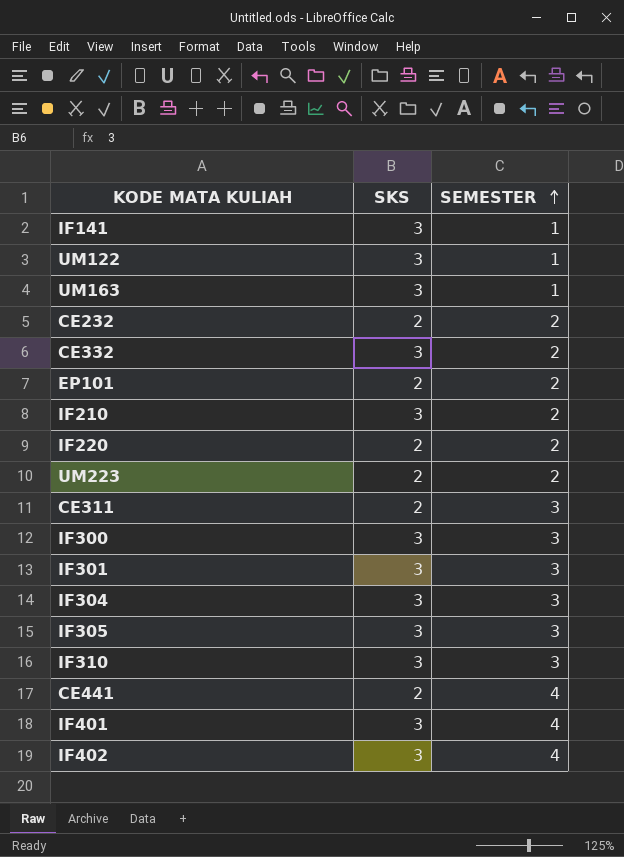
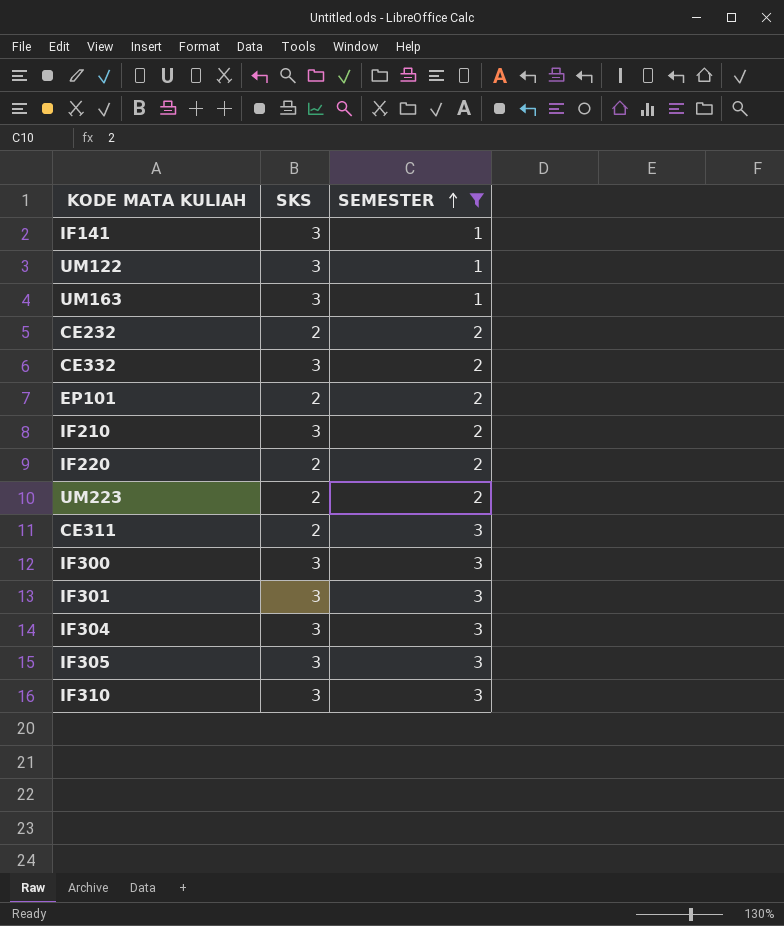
filter: none -> SEMESTER != 4

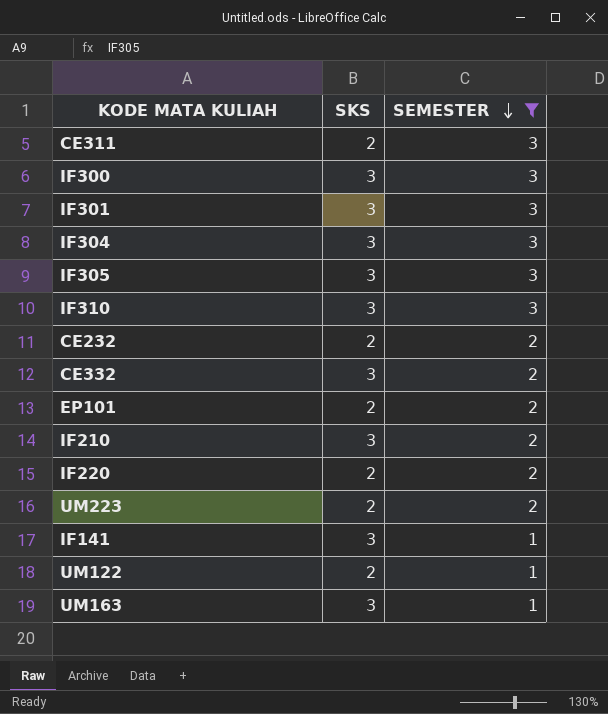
row order: SEMESTER ascending -> SEMESTER descending
UM122 | SKS: 3 -> 2

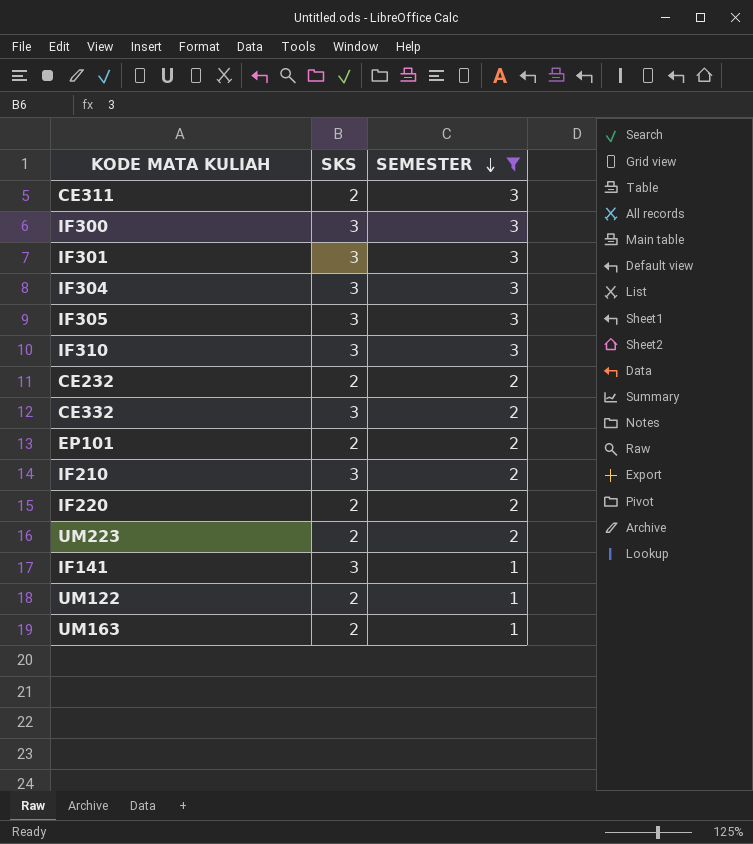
UM163 | SKS: 3 -> 2

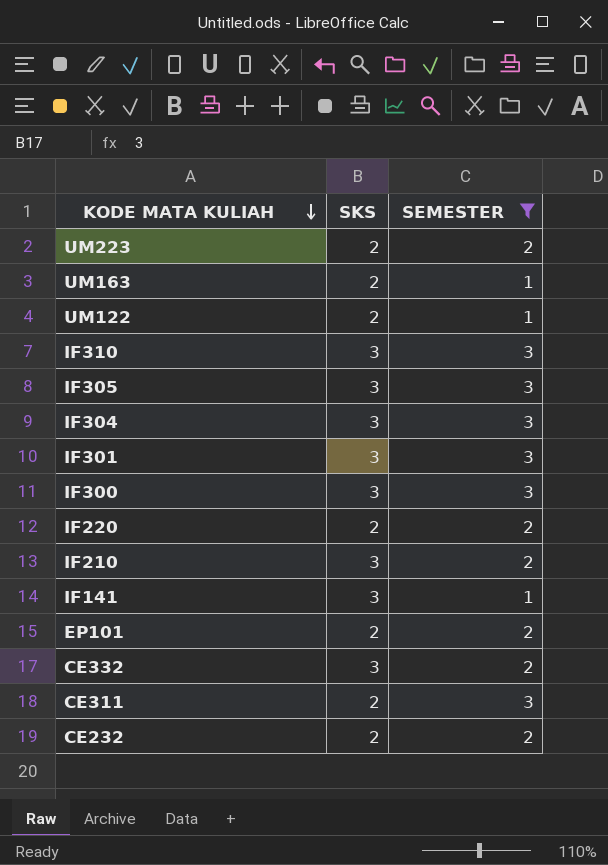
row order: SEMESTER descending -> KODE MATA KULIAH descending

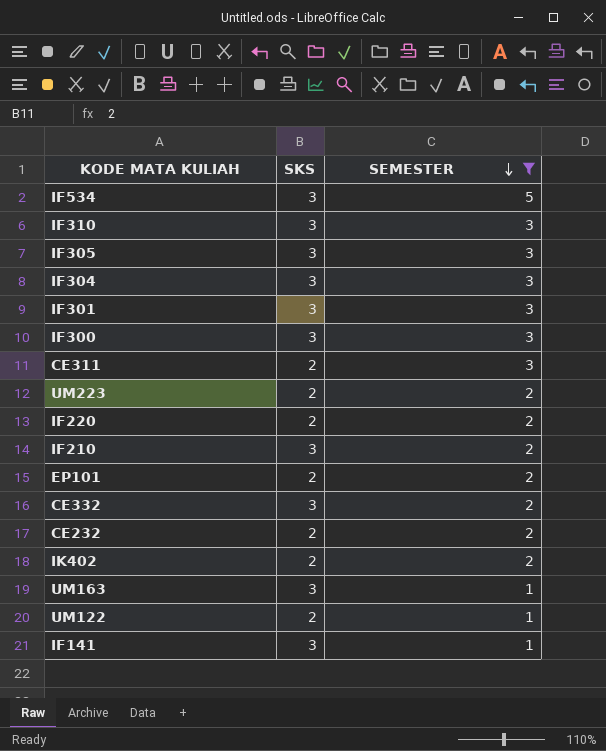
row order: KODE MATA KULIAH descending -> SEMESTER descending
row IF534: none -> 3 | 5
row IK402: none -> 2 | 2
UM163 | SKS: 2 -> 3

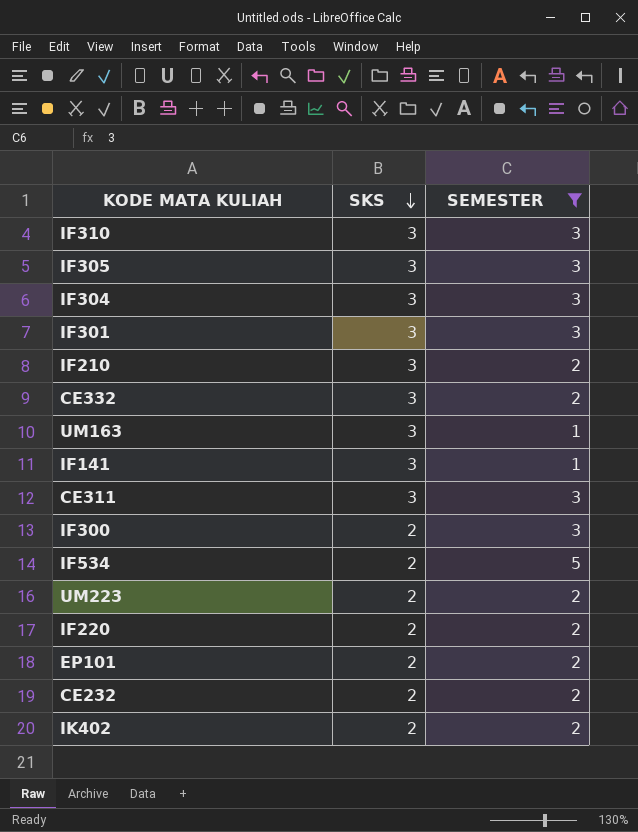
row order: SEMESTER descending -> SKS descending
row UM122: 2 | 1 -> none
CE311 | SKS: 2 -> 3
IF300 | SKS: 3 -> 2
IF534 | SKS: 3 -> 2

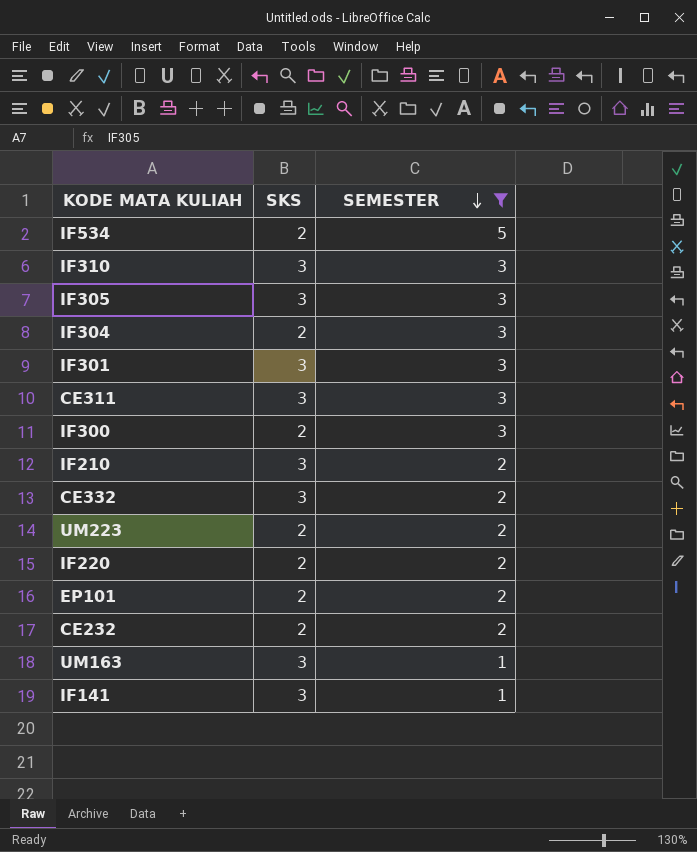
row order: SKS descending -> SEMESTER descending
row IK402: 2 | 2 -> none
IF304 | SKS: 3 -> 2

